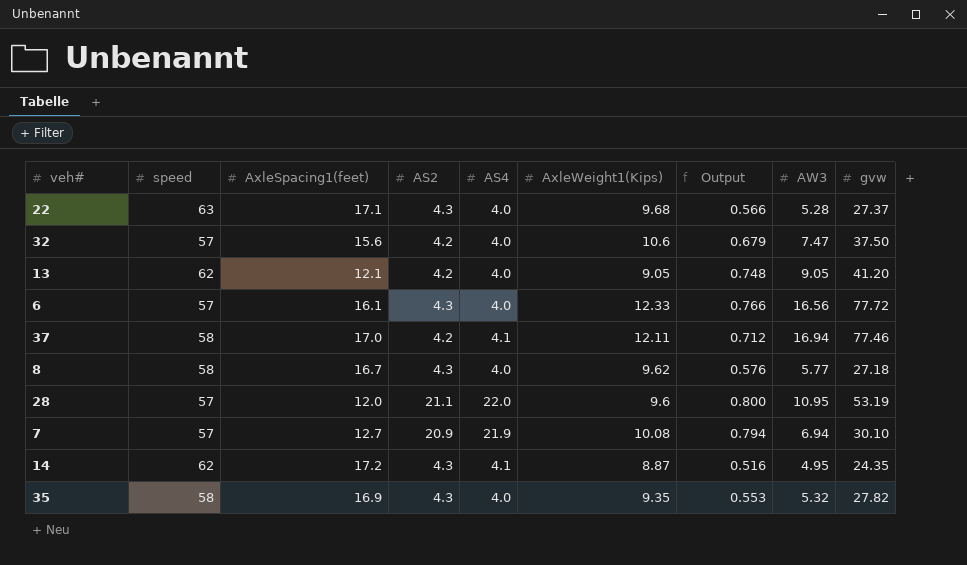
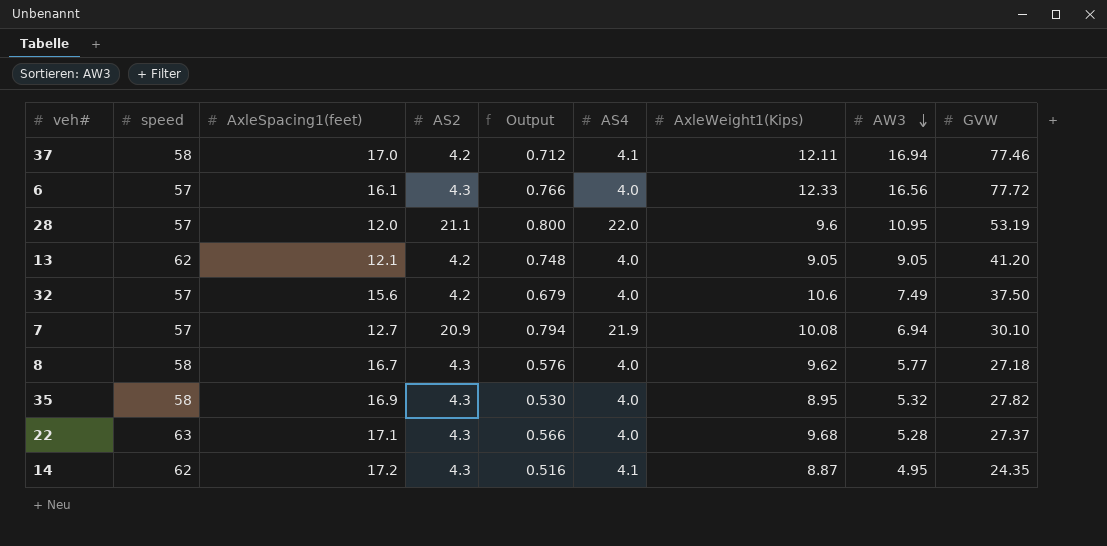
row order: none -> AW3 descending
column Output | position: 7 -> 5
column name: gvw -> GVW
32 | AW3: 7.47 -> 7.49
35 | Output: 0.553 -> 0.530
35 | AxleWeight1(Kips): 9.35 -> 8.95

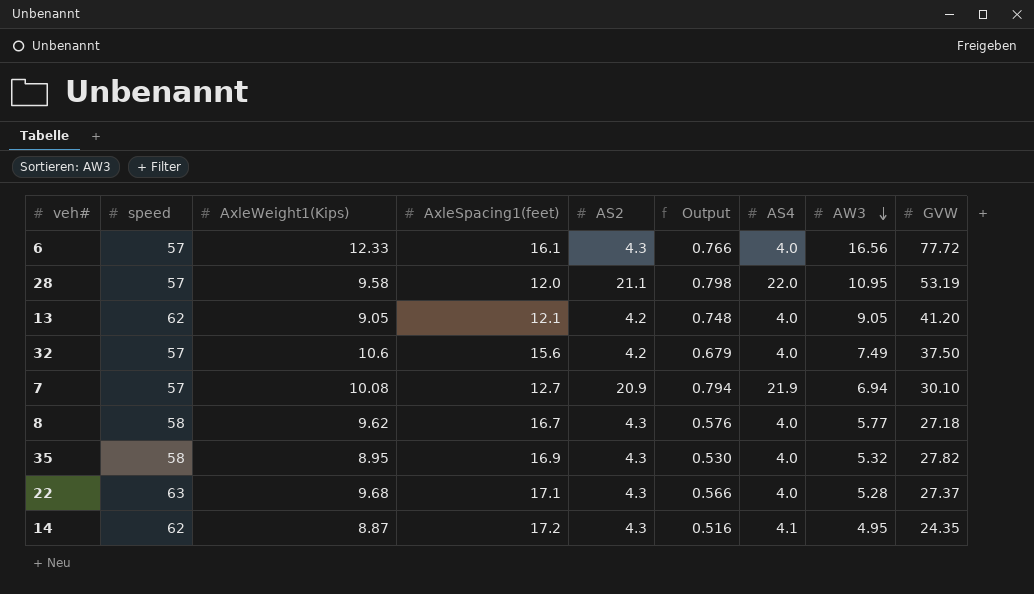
column AxleWeight1(Kips) | position: 7 -> 3
row 37: 58 | 17.0 | 4.2 | 0.712 | 4.1 | 12.11 | 16.94 | 77.46 -> none
28 | AxleWeight1(Kips): 9.6 -> 9.58
28 | Output: 0.800 -> 0.798

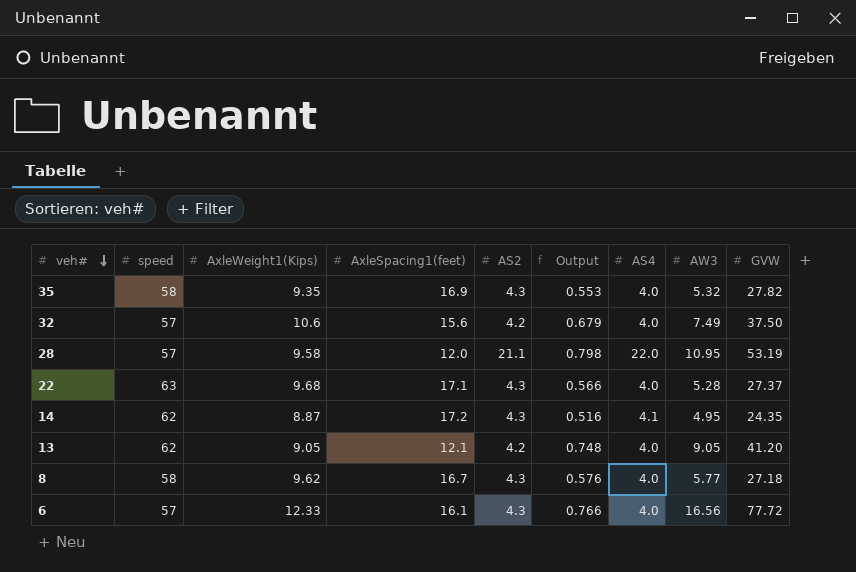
row order: AW3 descending -> veh# descending
row 7: 57 | 10.08 | 12.7 | 20.9 | 0.794 | 21.9 | 6.94 | 30.10 -> none
35 | AxleWeight1(Kips): 8.95 -> 9.35
35 | Output: 0.530 -> 0.553

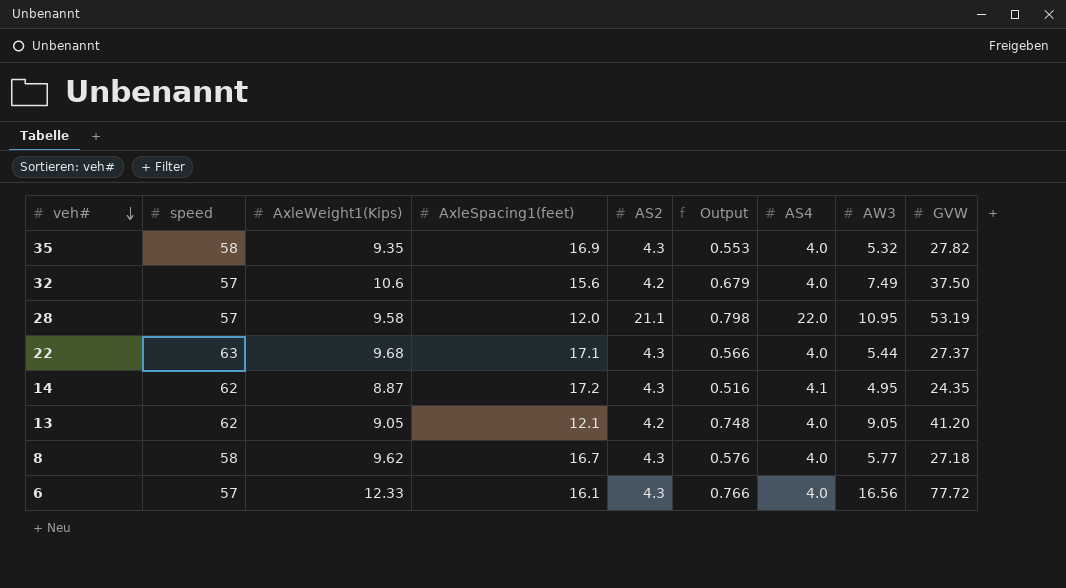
22 | AW3: 5.28 -> 5.44

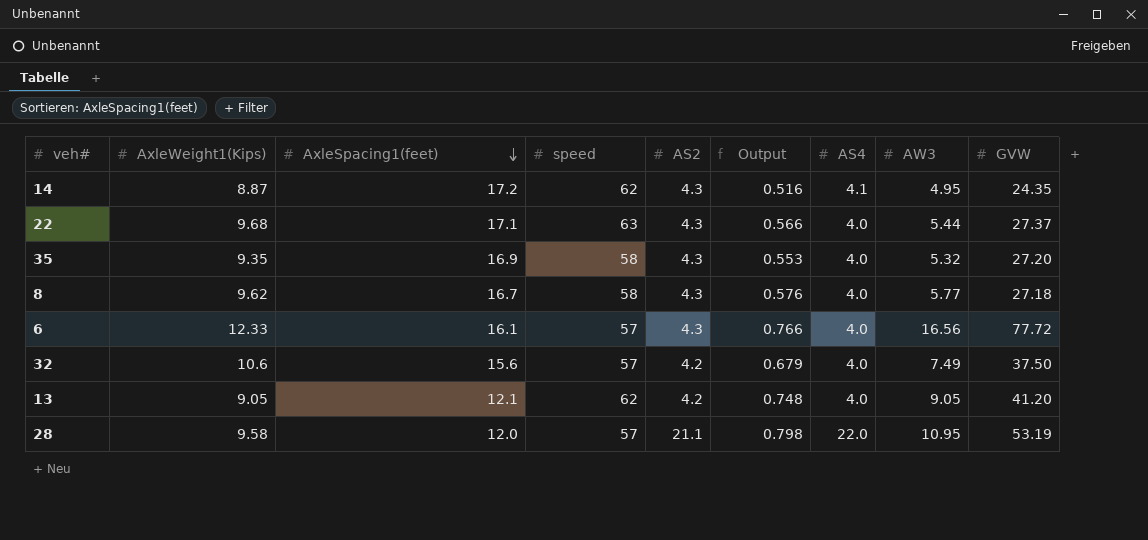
row order: veh# descending -> AxleSpacing1(feet) descending
column speed | position: 2 -> 4
35 | GVW: 27.82 -> 27.20

